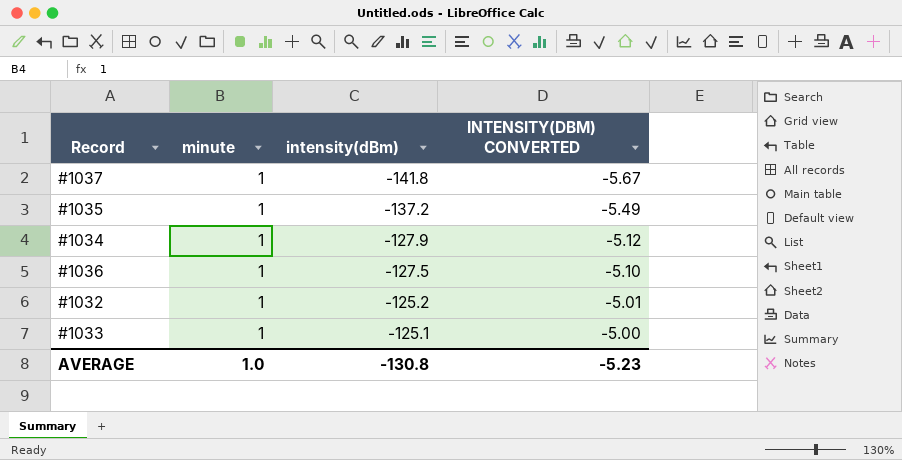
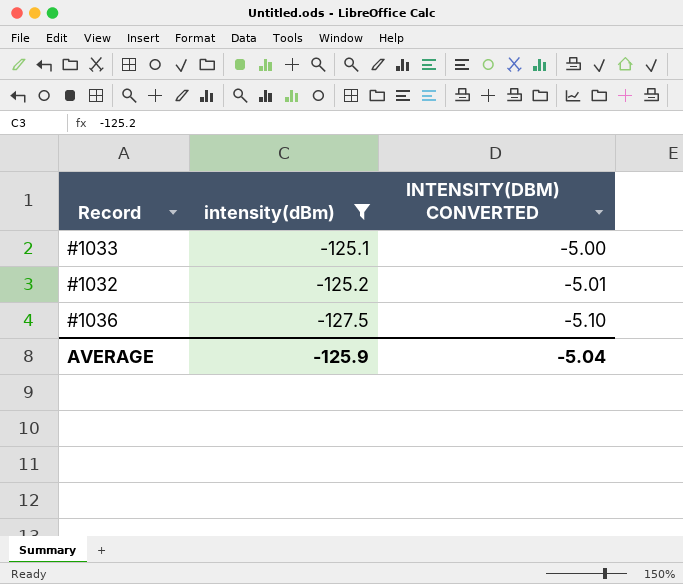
filter: none -> intensity(dBm) >= -127.5
row order: intensity(dBm) ascending -> intensity(dBm) descending
column minute | position: 2 -> none
AVERAGE | intensity(dBm): -130.8 -> -125.9
AVERAGE | INTENSITY(DBM) CONVERTED: -5.23 -> -5.04

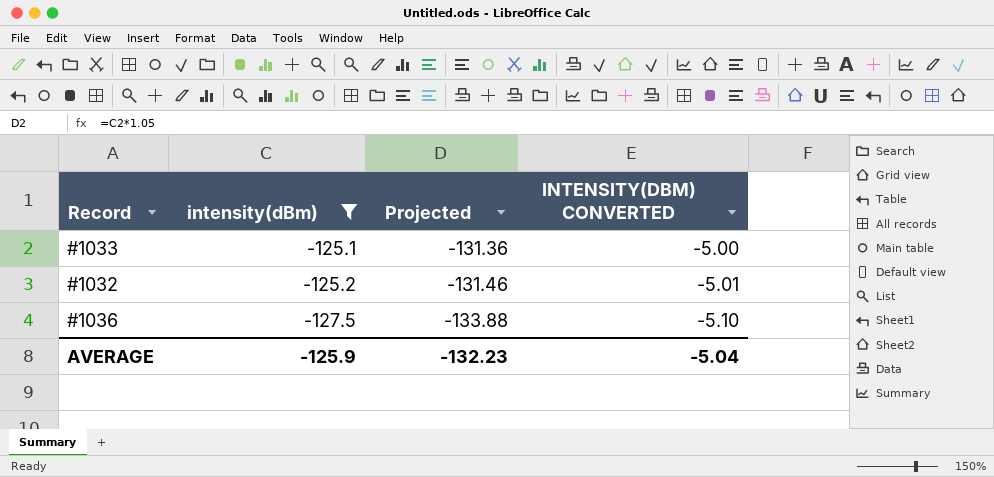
column Projected | formula: none -> [intensity(dBm)] * 1.05

